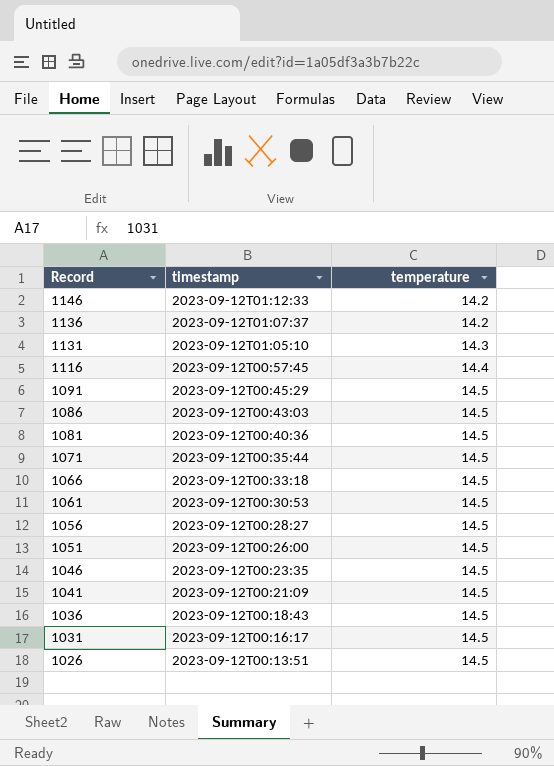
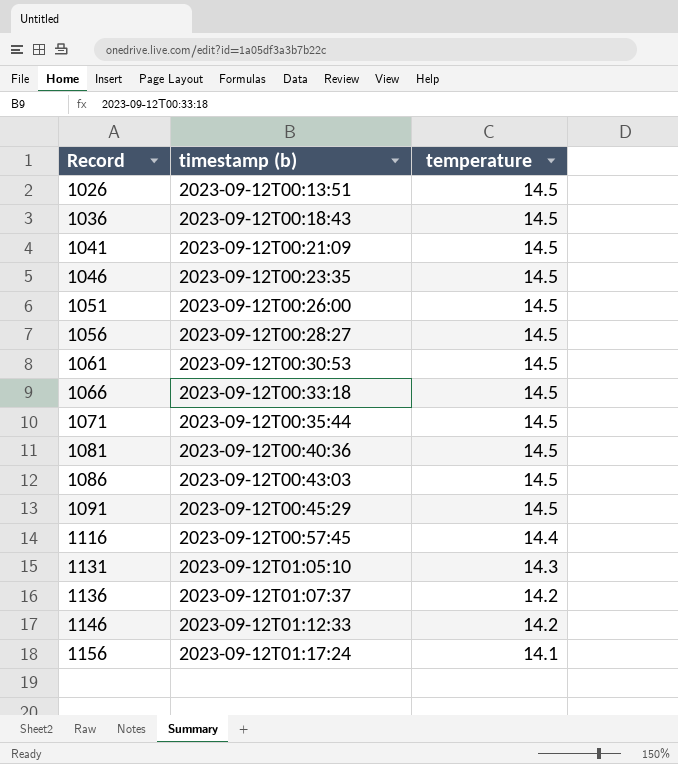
row order: Record descending -> Record ascending
column name: timestamp -> timestamp (b)
row 1031: 2023-09-12T00:16:17 | 14.5 -> none
row 1156: none -> 2023-09-12T01:17:24 | 14.1

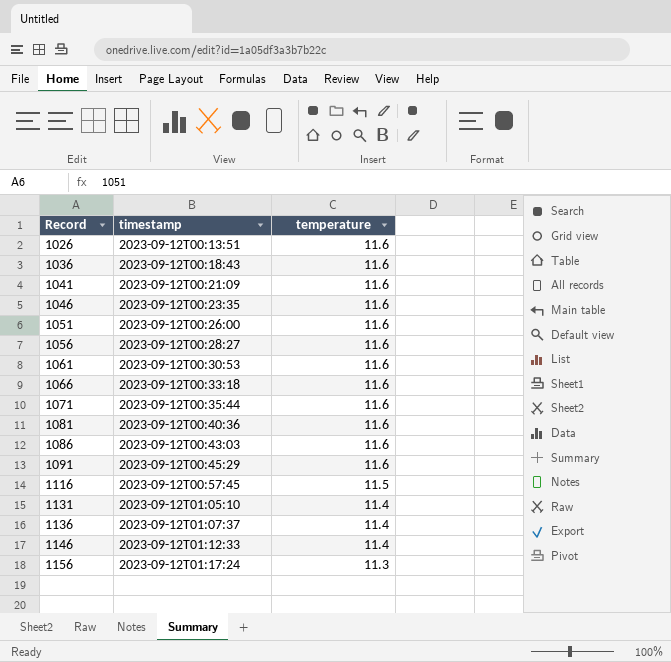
column name: timestamp (b) -> timestamp
1026 | temperature: 14.5 -> 11.6
1036 | temperature: 14.5 -> 11.6
1041 | temperature: 14.5 -> 11.6
1046 | temperature: 14.5 -> 11.6
1051 | temperature: 14.5 -> 11.6
1056 | temperature: 14.5 -> 11.6
1061 | temperature: 14.5 -> 11.6
1066 | temperature: 14.5 -> 11.6
1071 | temperature: 14.5 -> 11.6
1081 | temperature: 14.5 -> 11.6
1086 | temperature: 14.5 -> 11.6
1091 | temperature: 14.5 -> 11.6
1116 | temperature: 14.4 -> 11.5
1131 | temperature: 14.3 -> 11.4
1136 | temperature: 14.2 -> 11.4
1146 | temperature: 14.2 -> 11.4
1156 | temperature: 14.1 -> 11.3

